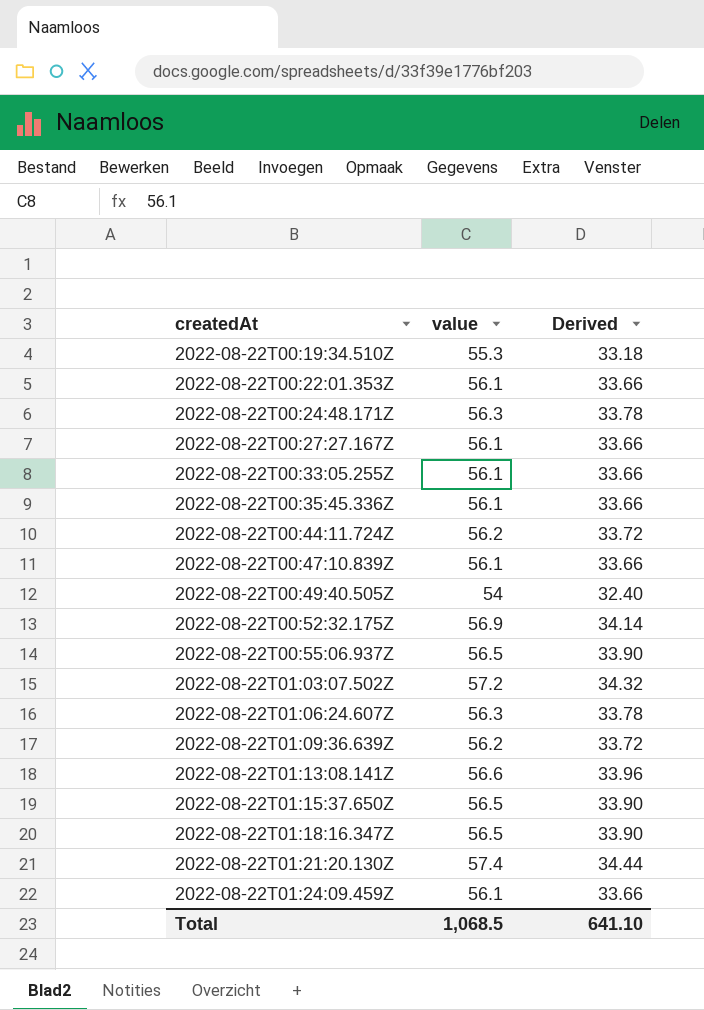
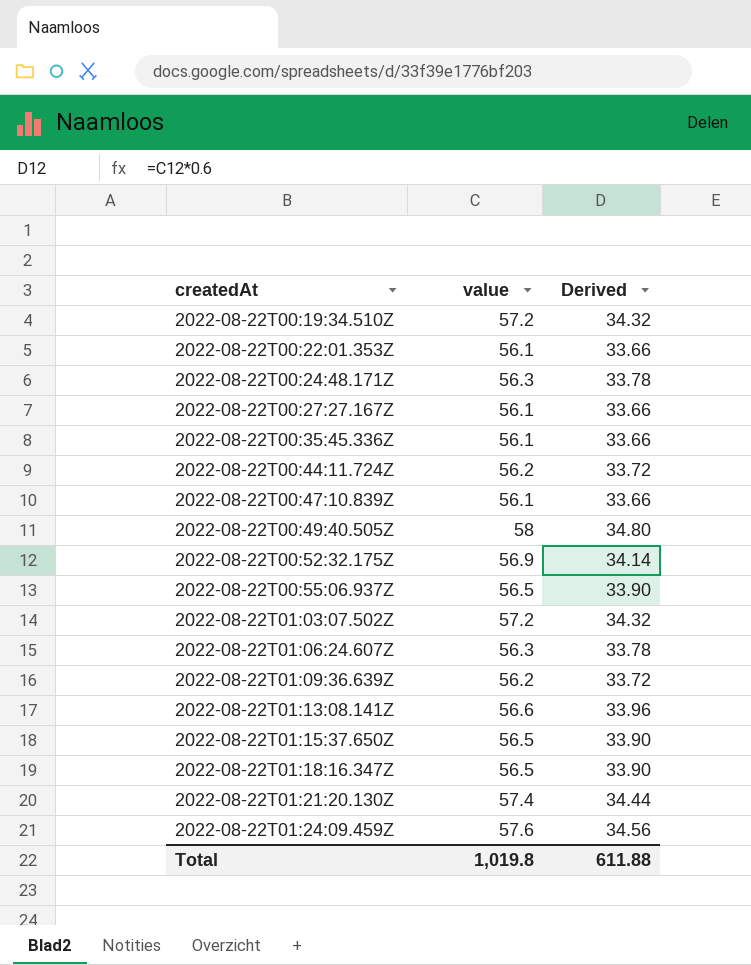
row 2022-08-22T00:33:05.255Z: 56.1 | 33.66 -> none
2022-08-22T00:19:34.510Z | value: 55.3 -> 57.2
2022-08-22T00:19:34.510Z | Derived: 33.18 -> 34.32
2022-08-22T00:49:40.505Z | value: 54 -> 58
2022-08-22T00:49:40.505Z | Derived: 32.40 -> 34.80
2022-08-22T01:24:09.459Z | value: 56.1 -> 57.6
2022-08-22T01:24:09.459Z | Derived: 33.66 -> 34.56
Total | value: 1,068.5 -> 1,019.8
Total | Derived: 641.10 -> 611.88

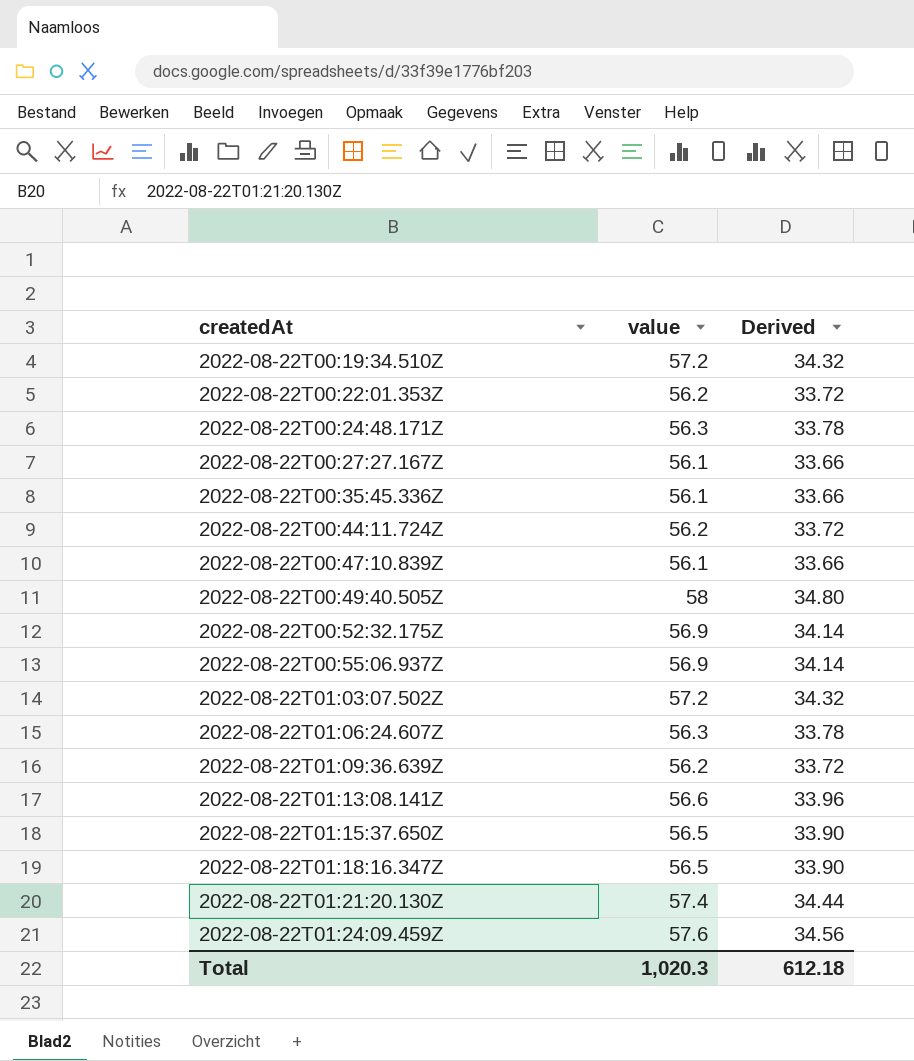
2022-08-22T00:22:01.353Z | value: 56.1 -> 56.2
2022-08-22T00:22:01.353Z | Derived: 33.66 -> 33.72
2022-08-22T00:55:06.937Z | value: 56.5 -> 56.9
2022-08-22T00:55:06.937Z | Derived: 33.90 -> 34.14
Total | value: 1,019.8 -> 1,020.3
Total | Derived: 611.88 -> 612.18

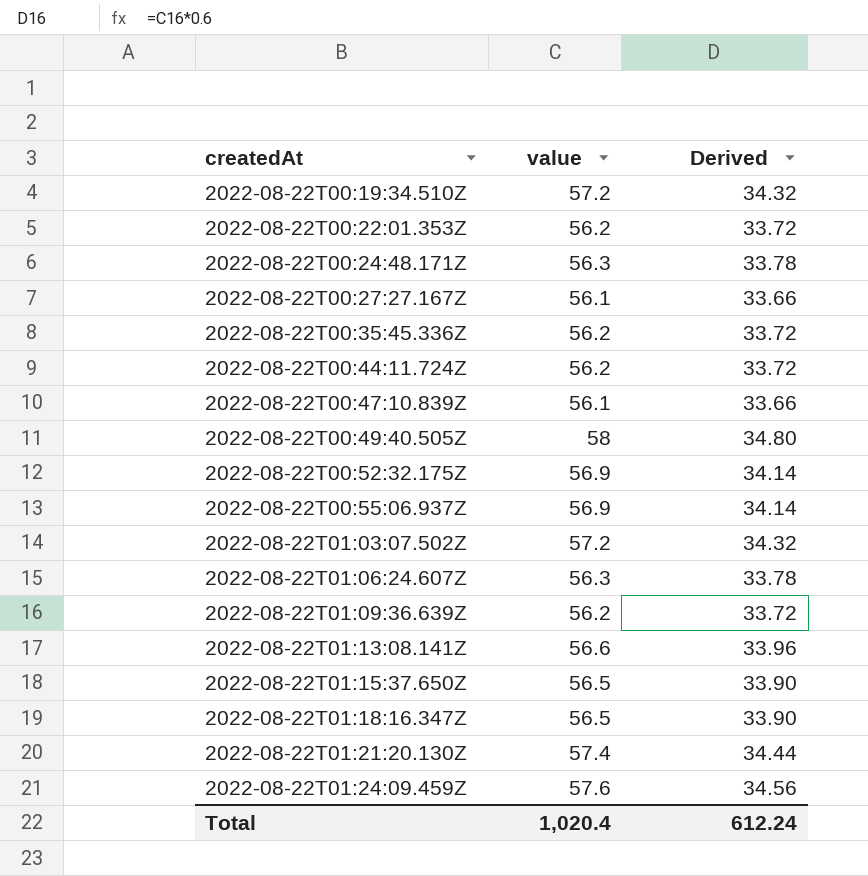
2022-08-22T00:35:45.336Z | value: 56.1 -> 56.2
2022-08-22T00:35:45.336Z | Derived: 33.66 -> 33.72
Total | value: 1,020.3 -> 1,020.4
Total | Derived: 612.18 -> 612.24

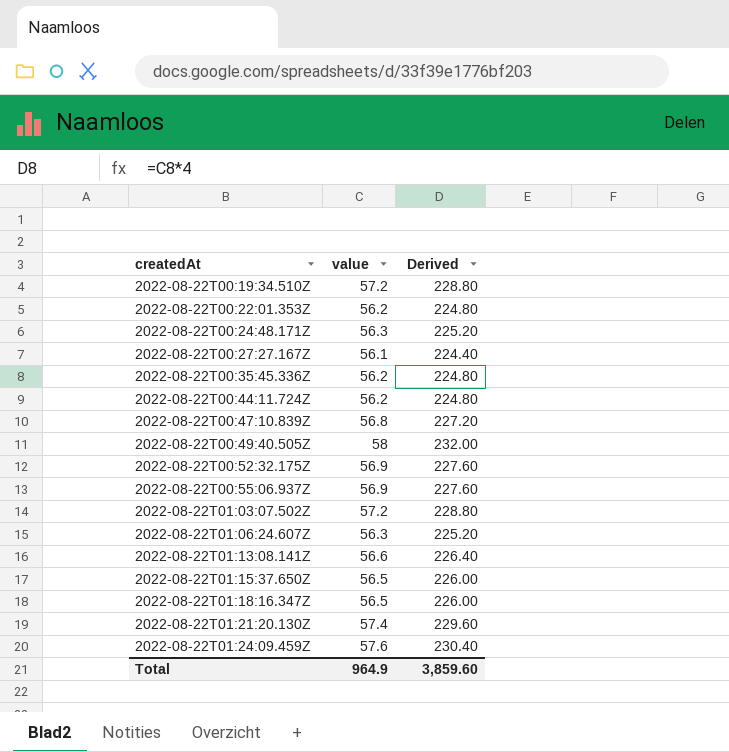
column Derived | formula: [value] * 0.6 -> [value] * 4
row 2022-08-22T01:09:36.639Z: 56.2 | 33.72 -> none
2022-08-22T00:47:10.839Z | value: 56.1 -> 56.8
Total | value: 1,020.4 -> 964.9
Total | Derived: 612.24 -> 3,859.60

